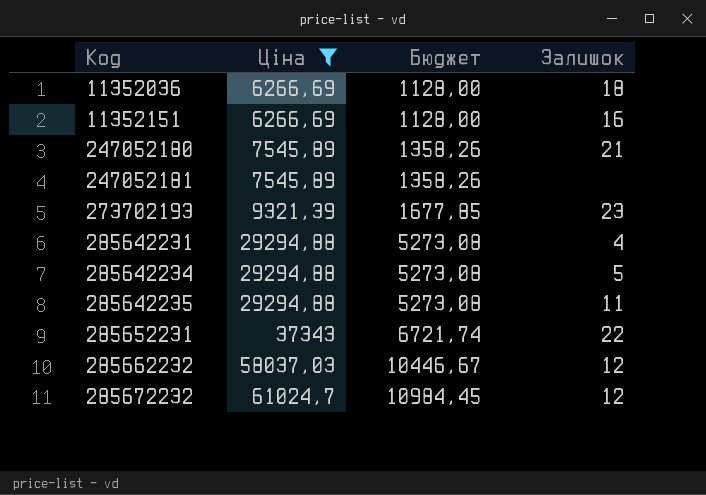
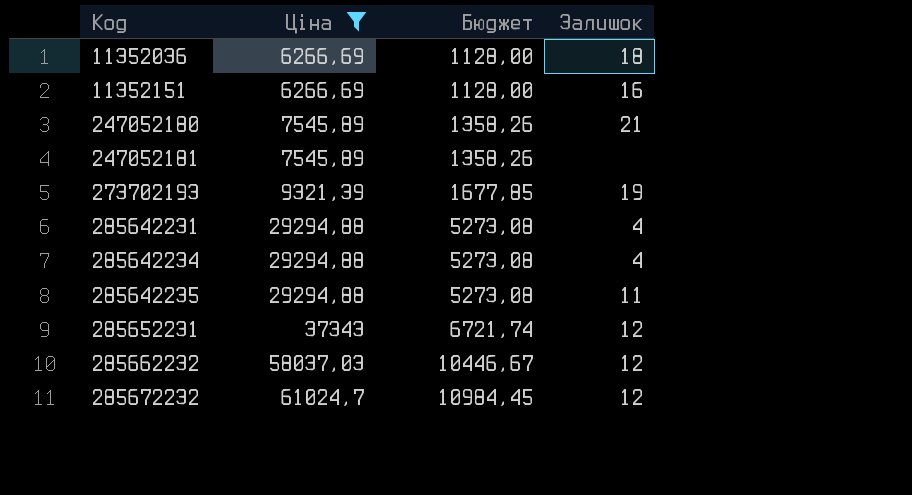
273702193 | Залишок: 23 -> 19
285642234 | Залишок: 5 -> 4
285652231 | Залишок: 22 -> 12

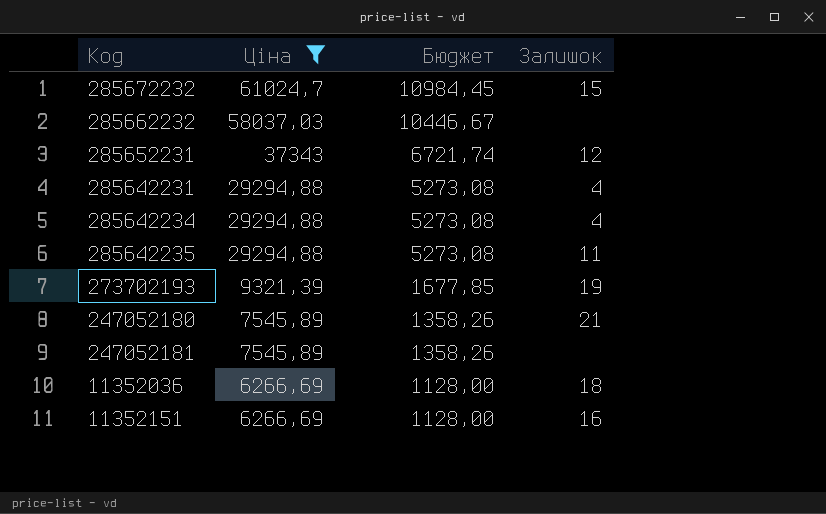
row order: Код ascending -> Ціна descending
285672232 | Залишок: 12 -> 15
285662232 | Залишок: 12 -> none

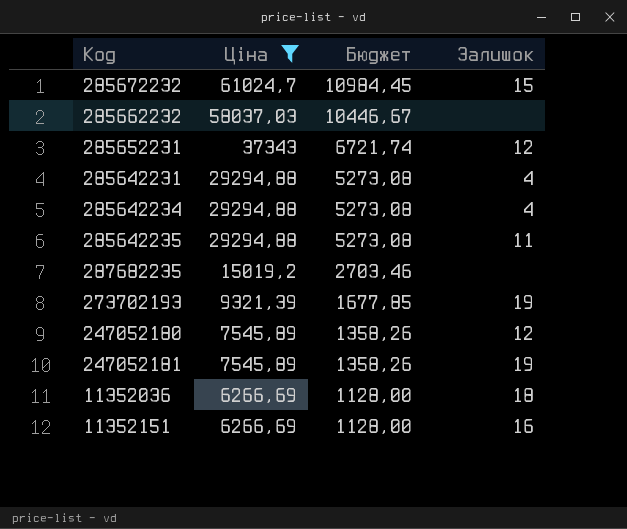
row 287682235: none -> 15019,2 | 2703,46 | none
247052180 | Залишок: 21 -> 12
247052181 | Залишок: none -> 19

